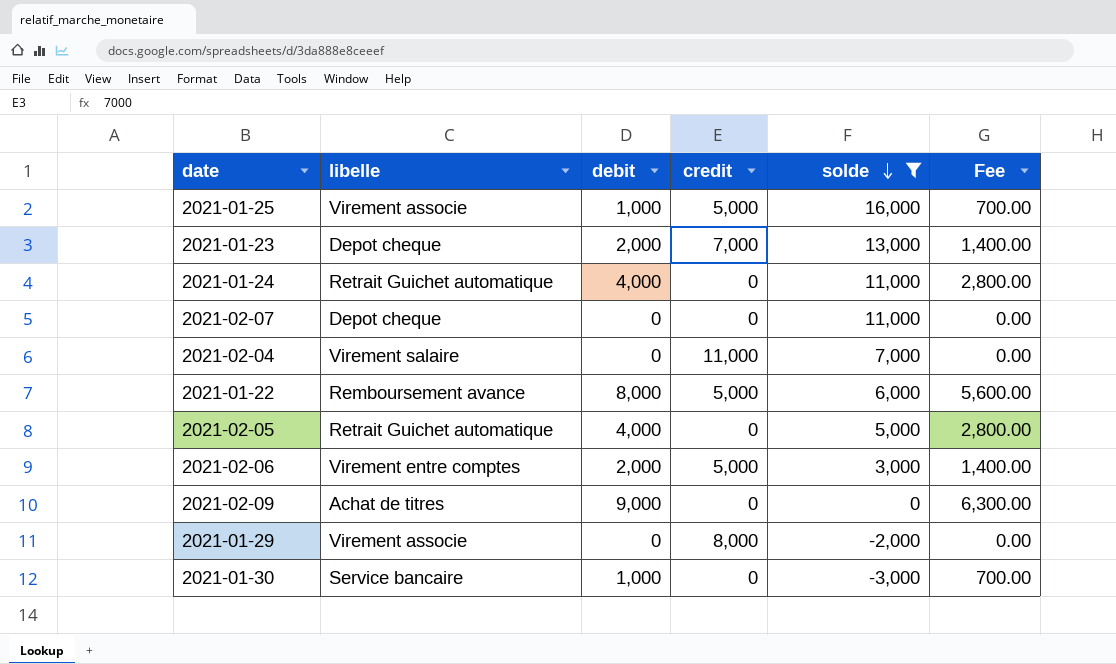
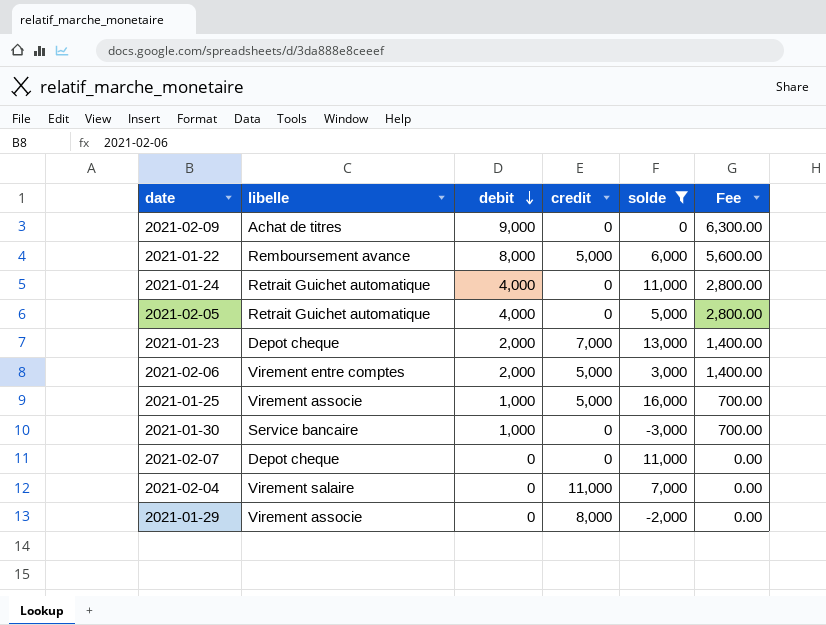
row order: solde descending -> debit descending

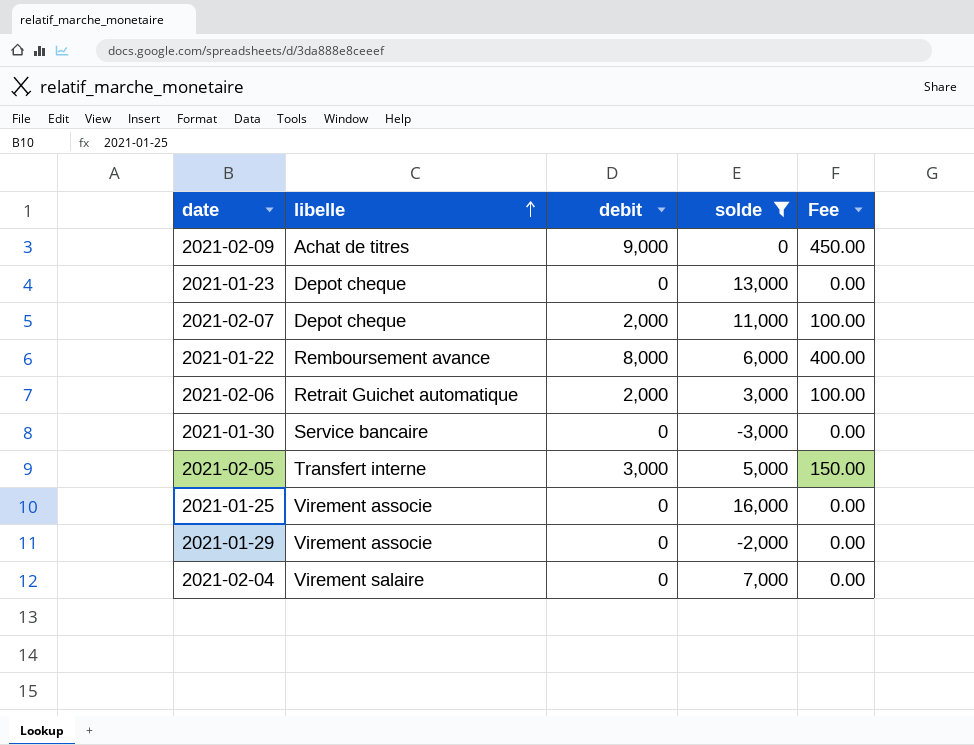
row order: debit descending -> libelle ascending
column credit | position: 4 -> none
column Fee | formula: [debit] * 0.7 -> [debit] * 0.05
row 2021-01-24: Retrait Guichet automatique | 4,000 | 0 | 11,000 | 2,800.00 -> none
2021-01-23 | debit: 2,000 -> 0
2021-02-07 | debit: 0 -> 2,000
2021-02-06 | libelle: Virement entre comptes -> Retrait Guichet automatique
2021-01-30 | debit: 1,000 -> 0
2021-02-05 | libelle: Retrait Guichet automatique -> Transfert interne
2021-02-05 | debit: 4,000 -> 3,000
2021-01-25 | debit: 1,000 -> 0

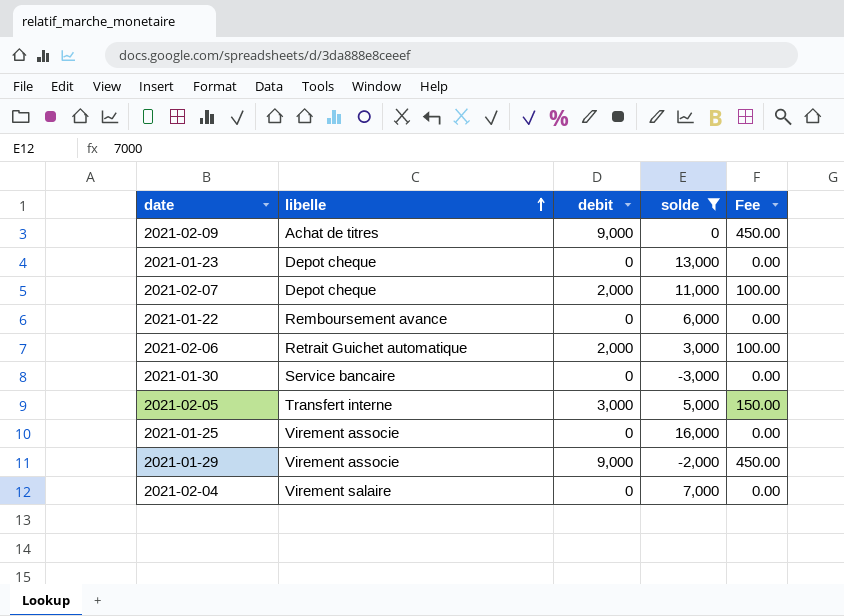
2021-01-22 | debit: 8,000 -> 0
2021-01-22 | Fee: 400.00 -> 0.00
2021-01-29 | debit: 0 -> 9,000
2021-01-29 | Fee: 0.00 -> 450.00

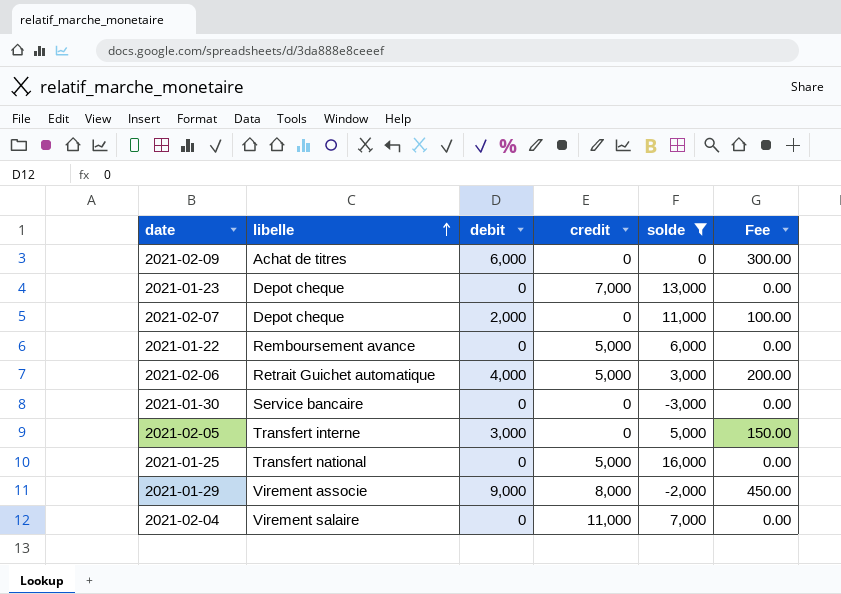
column credit | position: none -> 4
2021-02-09 | debit: 9,000 -> 6,000
2021-02-09 | Fee: 450.00 -> 300.00
2021-02-06 | debit: 2,000 -> 4,000
2021-02-06 | Fee: 100.00 -> 200.00
2021-01-25 | libelle: Virement associe -> Transfert national

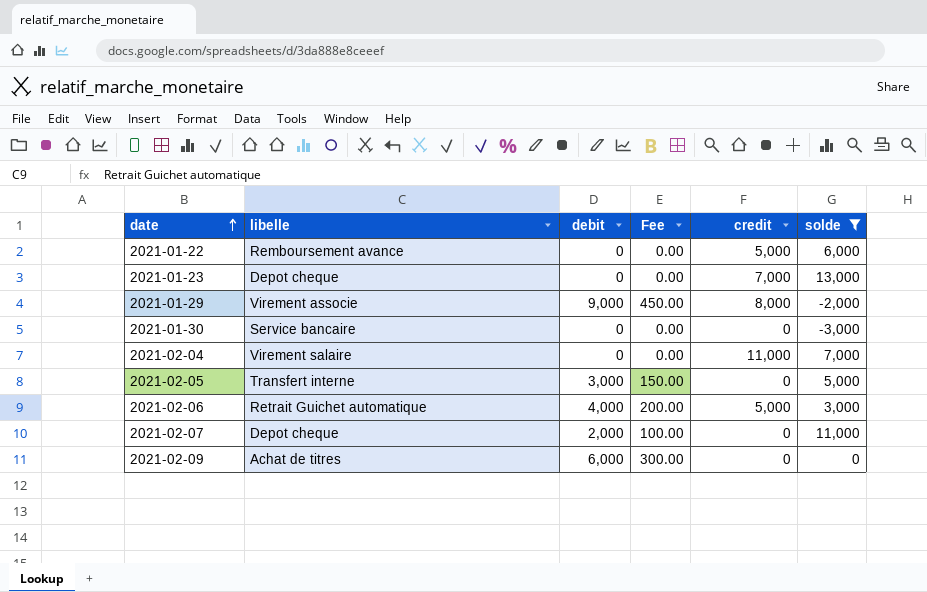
row order: libelle ascending -> date ascending
column Fee | position: 6 -> 4
row 2021-01-25: Transfert national | 0 | 5,000 | 16,000 | 0.00 -> none

